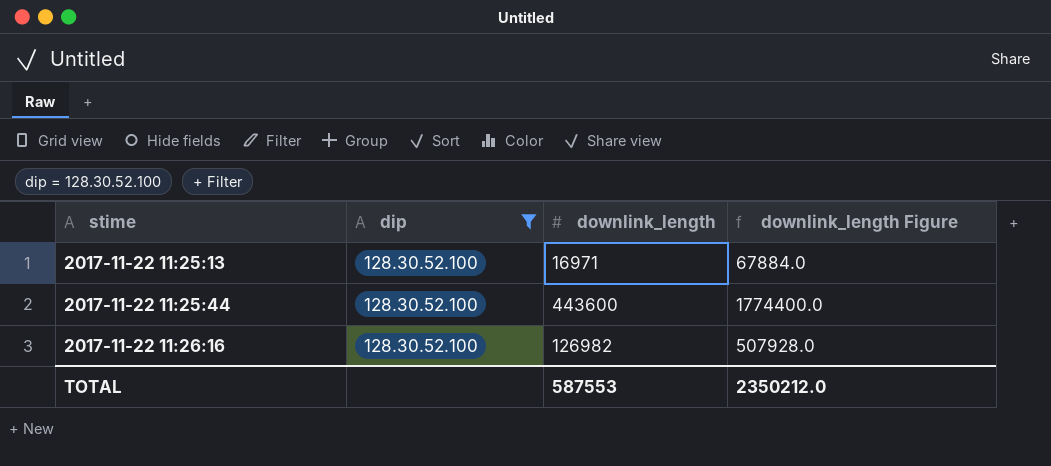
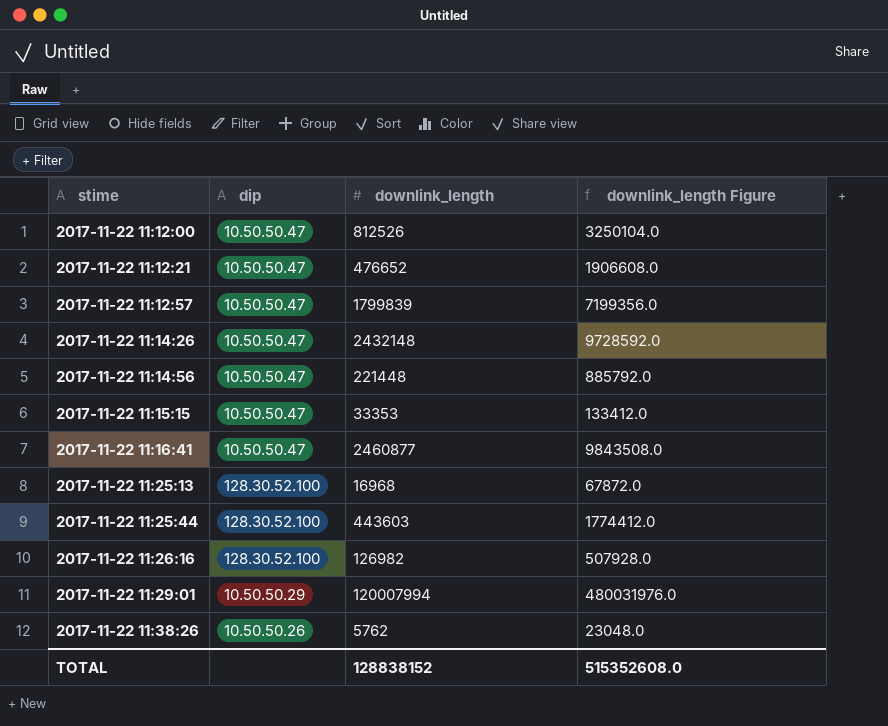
filter: dip = 128.30.52.100 -> none
2017-11-22 11:25:13 | downlink_length: 16971 -> 16968
2017-11-22 11:25:13 | downlink_length Figure: 67884.0 -> 67872.0
2017-11-22 11:25:44 | downlink_length: 443600 -> 443603
2017-11-22 11:25:44 | downlink_length Figure: 1774400.0 -> 1774412.0
TOTAL | downlink_length: 587553 -> 128838152
TOTAL | downlink_length Figure: 2350212.0 -> 515352608.0

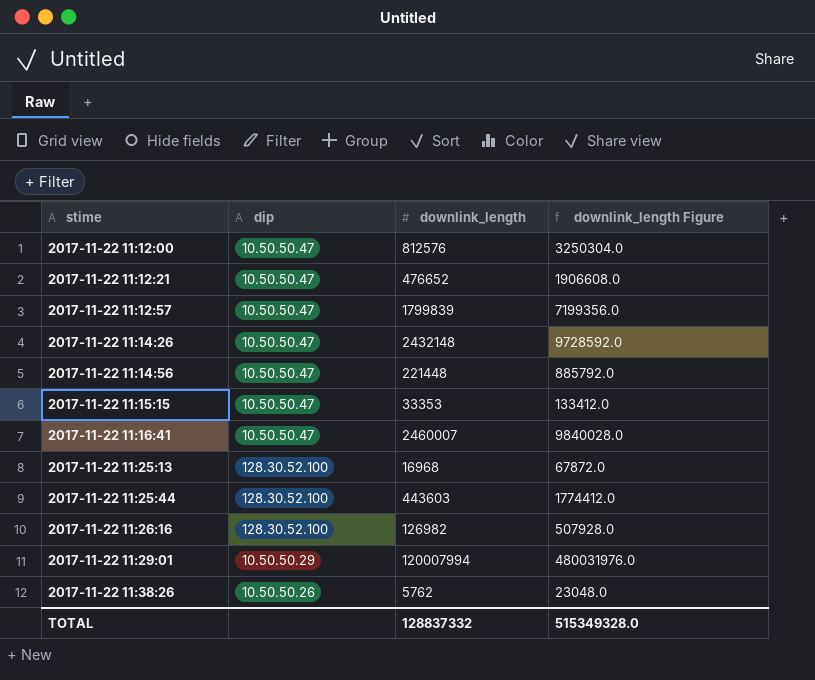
2017-11-22 11:12:00 | downlink_length: 812526 -> 812576
2017-11-22 11:12:00 | downlink_length Figure: 3250104.0 -> 3250304.0
2017-11-22 11:16:41 | downlink_length: 2460877 -> 2460007
2017-11-22 11:16:41 | downlink_length Figure: 9843508.0 -> 9840028.0
TOTAL | downlink_length: 128838152 -> 128837332
TOTAL | downlink_length Figure: 515352608.0 -> 515349328.0

